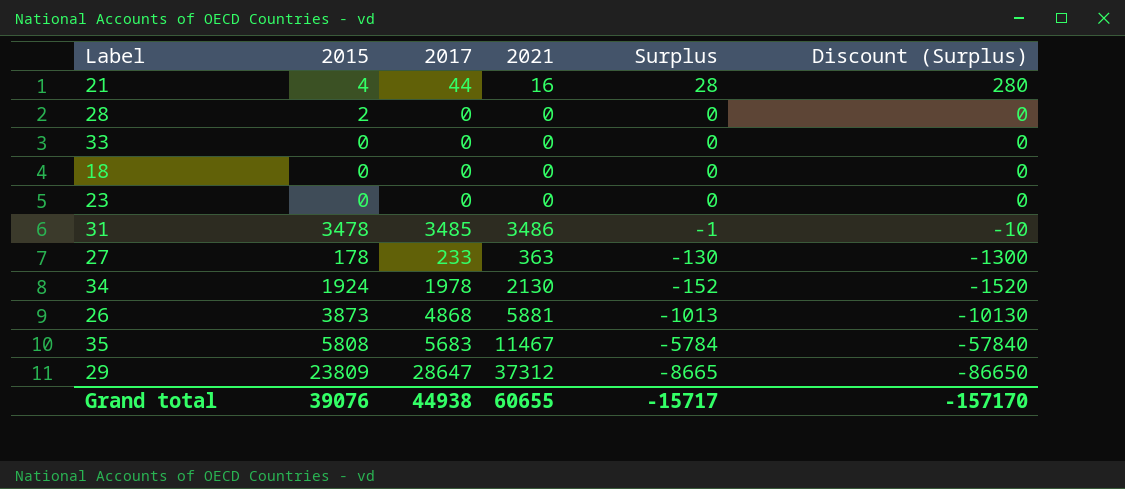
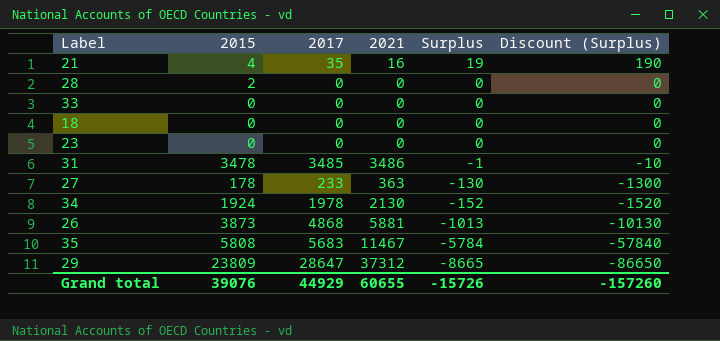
21 | 2017: 44 -> 35
21 | Surplus: 28 -> 19
21 | Discount (Surplus): 280 -> 190
Grand total | 2017: 44938 -> 44929
Grand total | Surplus: -15717 -> -15726
Grand total | Discount (Surplus): -157170 -> -157260

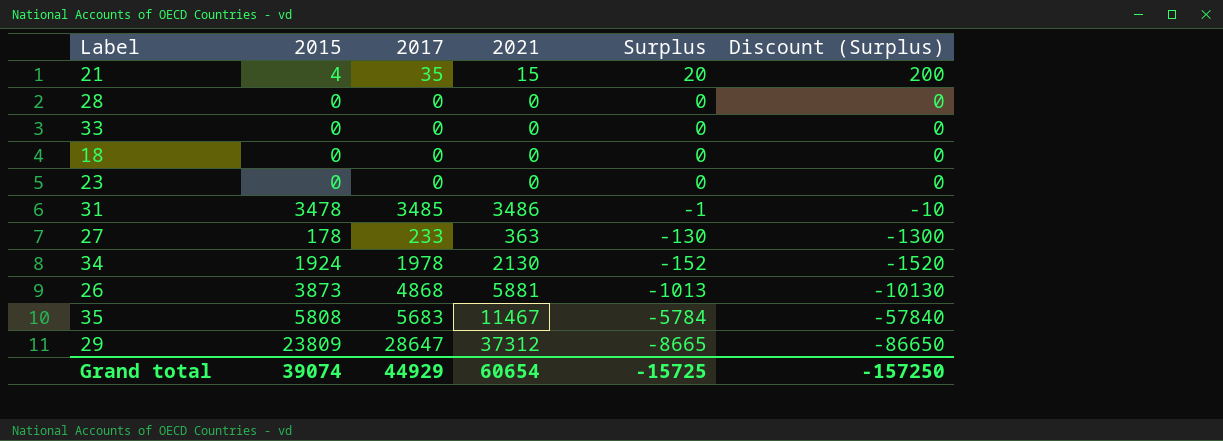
21 | 2021: 16 -> 15
21 | Surplus: 19 -> 20
21 | Discount (Surplus): 190 -> 200
28 | 2015: 2 -> 0
Grand total | 2015: 39076 -> 39074
Grand total | 2021: 60655 -> 60654
Grand total | Surplus: -15726 -> -15725
Grand total | Discount (Surplus): -157260 -> -157250

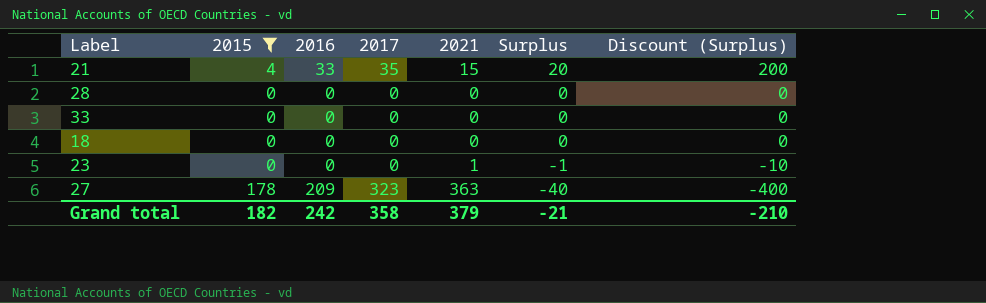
filter: none -> 2015 <= 178
column 2016 | position: none -> 3
23 | 2021: 0 -> 1
23 | Surplus: 0 -> -1
23 | Discount (Surplus): 0 -> -10
27 | 2017: 233 -> 323
27 | Surplus: -130 -> -40
27 | Discount (Surplus): -1300 -> -400
Grand total | 2015: 39074 -> 182
Grand total | 2017: 44929 -> 358
Grand total | 2021: 60654 -> 379
Grand total | Surplus: -15725 -> -21
Grand total | Discount (Surplus): -157250 -> -210

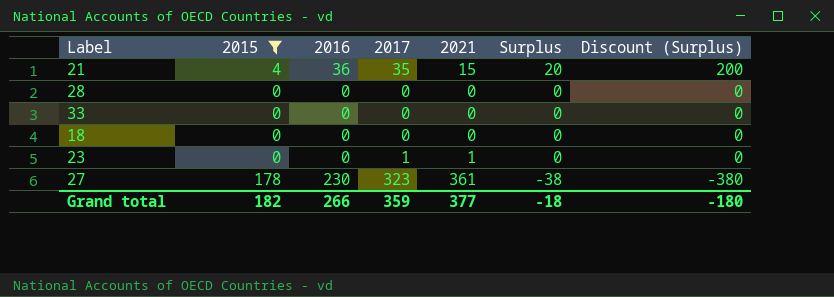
21 | 2016: 33 -> 36
23 | 2017: 0 -> 1
23 | Surplus: -1 -> 0
23 | Discount (Surplus): -10 -> 0
27 | 2016: 209 -> 230
27 | 2021: 363 -> 361
27 | Surplus: -40 -> -38
27 | Discount (Surplus): -400 -> -380
Grand total | 2016: 242 -> 266
Grand total | 2017: 358 -> 359
Grand total | 2021: 379 -> 377
Grand total | Surplus: -21 -> -18
Grand total | Discount (Surplus): -210 -> -180

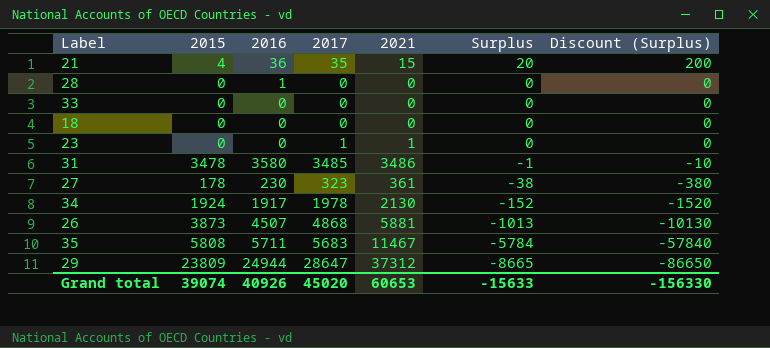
filter: 2015 <= 178 -> none
28 | 2016: 0 -> 1
Grand total | 2015: 182 -> 39074
Grand total | 2016: 266 -> 40926
Grand total | 2017: 359 -> 45020
Grand total | 2021: 377 -> 60653
Grand total | Surplus: -18 -> -15633
Grand total | Discount (Surplus): -180 -> -156330

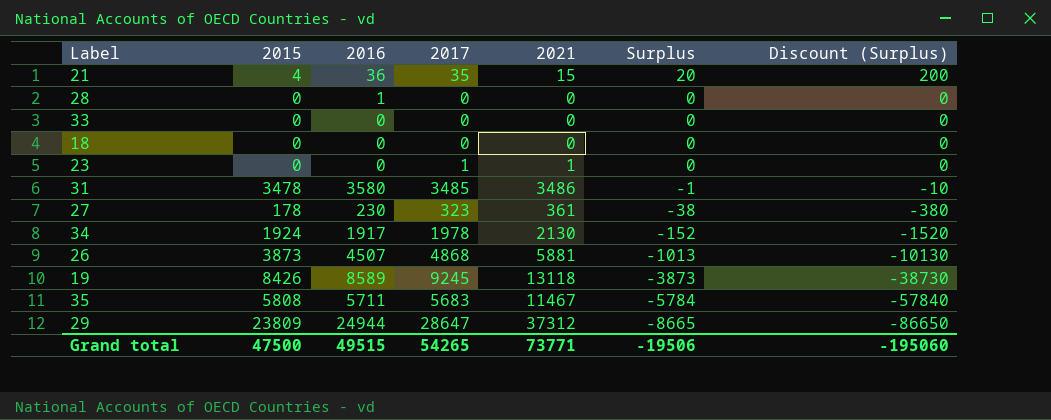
row 19: none -> 8426 | 8589 | 9245 | 13118 | -3873 | -38730
Grand total | 2015: 39074 -> 47500
Grand total | 2016: 40926 -> 49515
Grand total | 2017: 45020 -> 54265
Grand total | 2021: 60653 -> 73771
Grand total | Surplus: -15633 -> -19506
Grand total | Discount (Surplus): -156330 -> -195060

